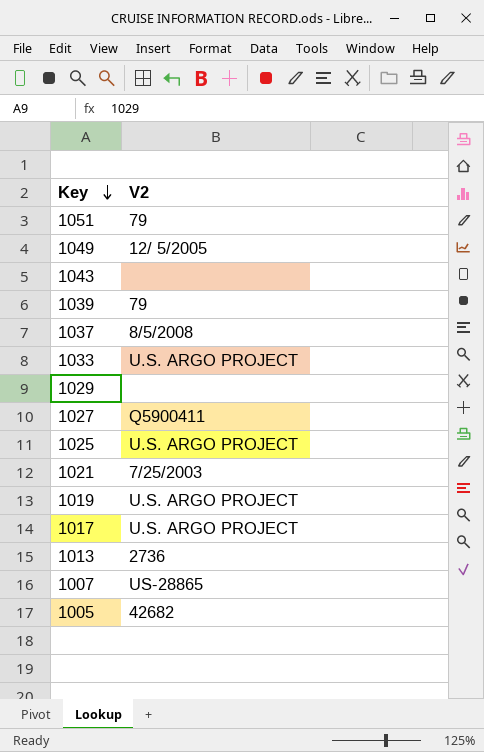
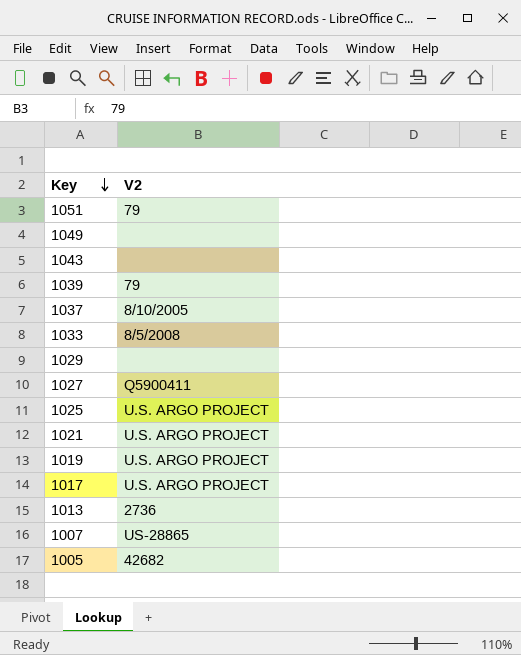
1049 | V2: 12/ 5/2005 -> none
1037 | V2: 8/5/2008 -> 8/10/2005
1033 | V2: U.S. ARGO PROJECT -> 8/5/2008
1021 | V2: 7/25/2003 -> U.S. ARGO PROJECT

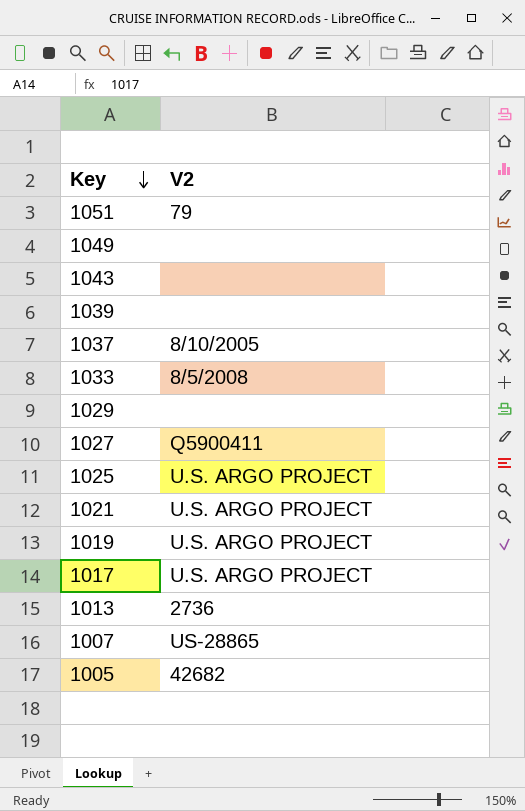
1039 | V2: 79 -> none

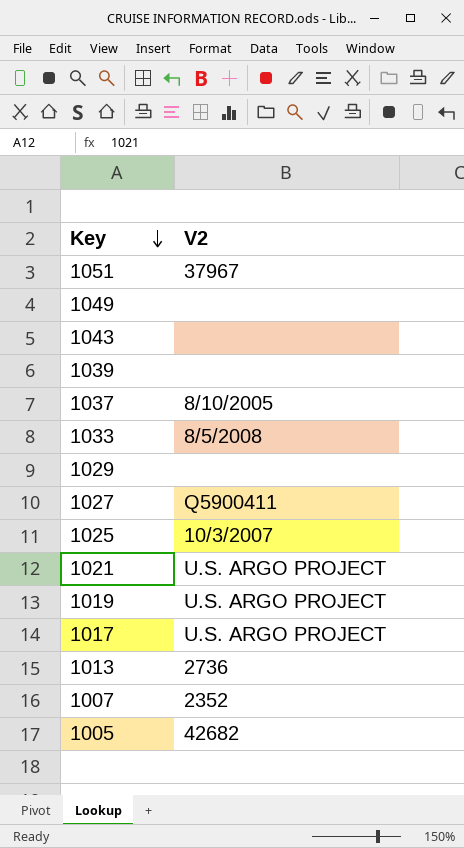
1051 | V2: 79 -> 37967
1025 | V2: U.S. ARGO PROJECT -> 10/3/2007
1007 | V2: US-28865 -> 2352

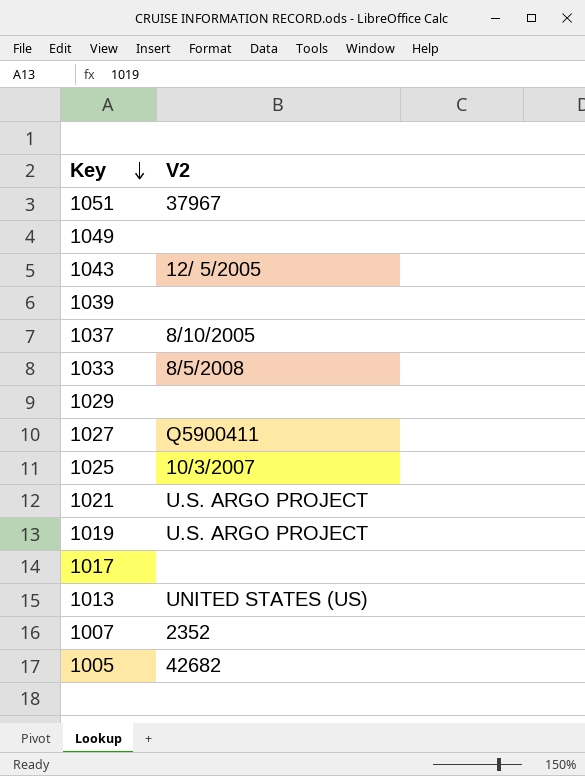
1043 | V2: none -> 12/ 5/2005
1017 | V2: U.S. ARGO PROJECT -> none
1013 | V2: 2736 -> UNITED STATES (US)

